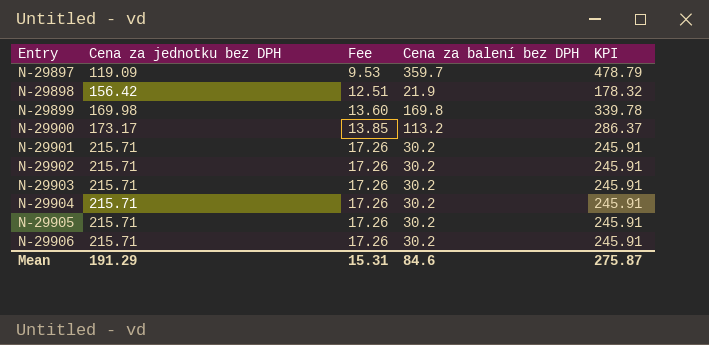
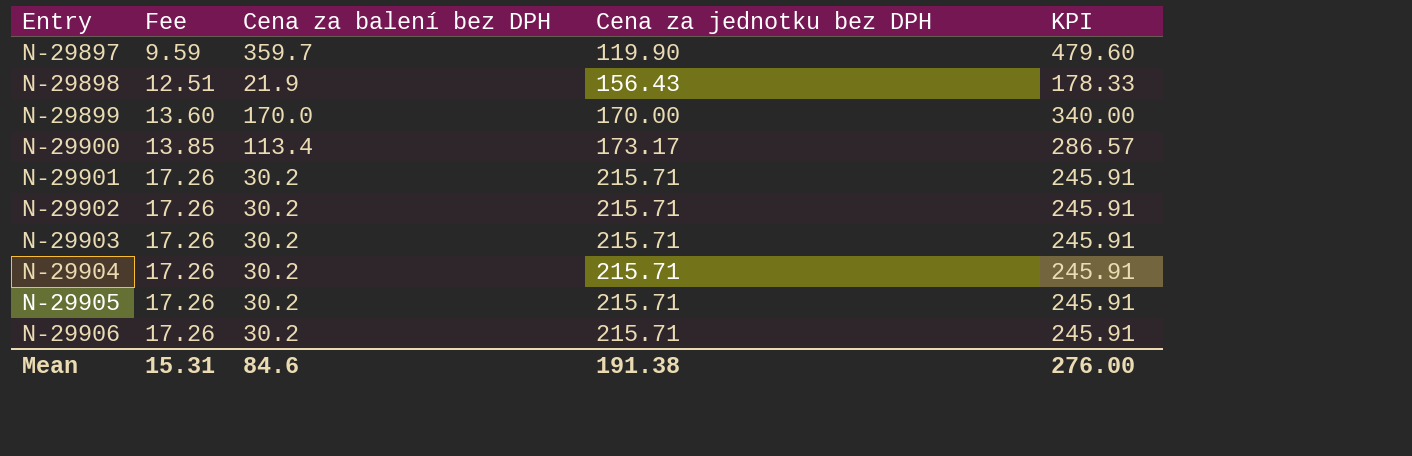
column Cena za jednotku bez DPH | position: 2 -> 4
N-29897 | Fee: 9.53 -> 9.59
N-29897 | Cena za jednotku bez DPH: 119.09 -> 119.90
N-29897 | KPI: 478.79 -> 479.60
N-29898 | Cena za jednotku bez DPH: 156.42 -> 156.43
N-29898 | KPI: 178.32 -> 178.33
N-29899 | Cena za balení bez DPH: 169.8 -> 170.0
N-29899 | Cena za jednotku bez DPH: 169.98 -> 170.00
N-29899 | KPI: 339.78 -> 340.00
N-29900 | Cena za balení bez DPH: 113.2 -> 113.4
N-29900 | KPI: 286.37 -> 286.57
Mean | Cena za jednotku bez DPH: 191.29 -> 191.38
Mean | KPI: 275.87 -> 276.00

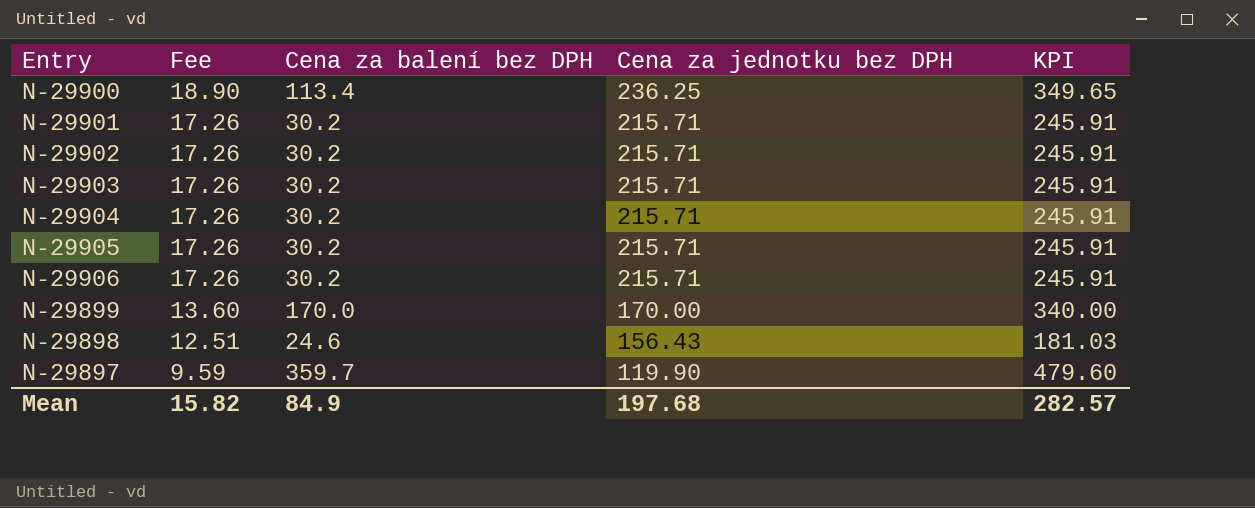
row order: Entry ascending -> Fee descending
N-29900 | Fee: 13.85 -> 18.90
N-29900 | Cena za jednotku bez DPH: 173.17 -> 236.25
N-29900 | KPI: 286.57 -> 349.65
N-29898 | Cena za balení bez DPH: 21.9 -> 24.6
N-29898 | KPI: 178.33 -> 181.03
Mean | Fee: 15.31 -> 15.82
Mean | Cena za balení bez DPH: 84.6 -> 84.9
Mean | Cena za jednotku bez DPH: 191.38 -> 197.68
Mean | KPI: 276.00 -> 282.57

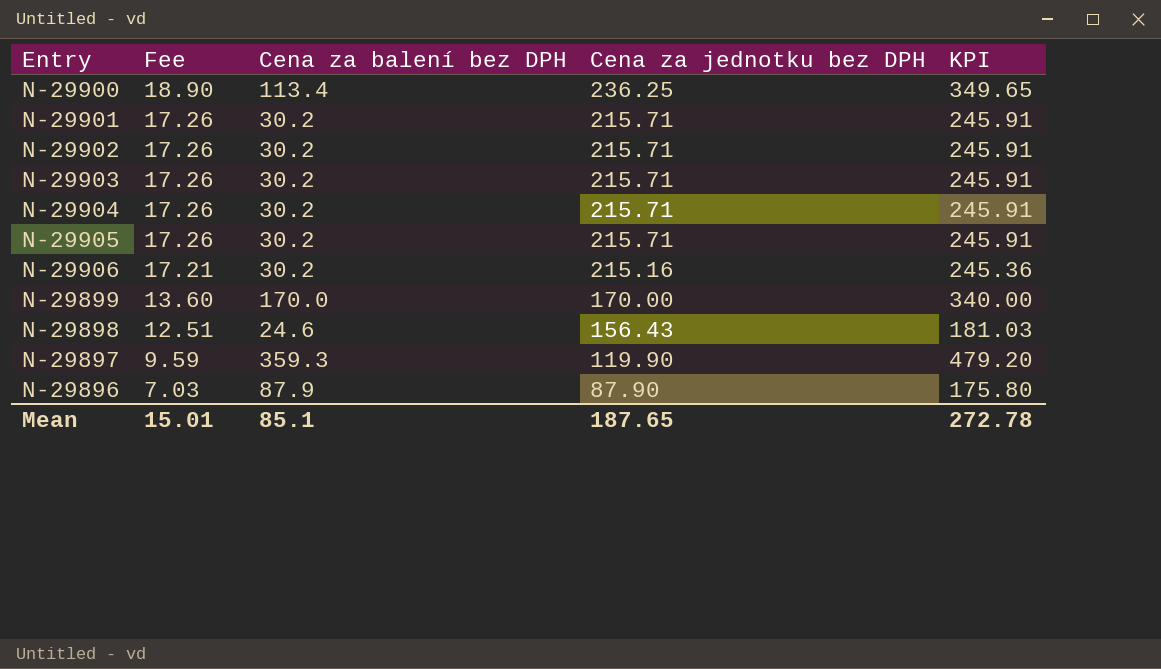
N-29906 | Fee: 17.26 -> 17.21
N-29906 | Cena za jednotku bez DPH: 215.71 -> 215.16
N-29906 | KPI: 245.91 -> 245.36
N-29897 | Cena za balení bez DPH: 359.7 -> 359.3
N-29897 | KPI: 479.60 -> 479.20
row N-29896: none -> 7.03 | 87.9 | 87.90 | 175.80
Mean | Fee: 15.82 -> 15.01
Mean | Cena za balení bez DPH: 84.9 -> 85.1
Mean | Cena za jednotku bez DPH: 197.68 -> 187.65
Mean | KPI: 282.57 -> 272.78

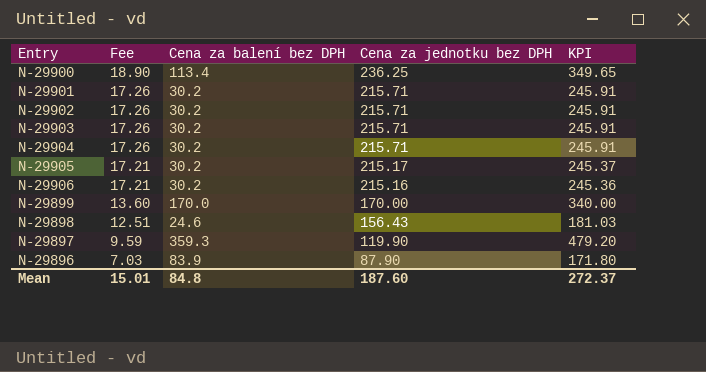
N-29905 | Fee: 17.26 -> 17.21
N-29905 | Cena za jednotku bez DPH: 215.71 -> 215.17
N-29905 | KPI: 245.91 -> 245.37
N-29896 | Cena za balení bez DPH: 87.9 -> 83.9
N-29896 | KPI: 175.80 -> 171.80
Mean | Cena za balení bez DPH: 85.1 -> 84.8
Mean | Cena za jednotku bez DPH: 187.65 -> 187.60
Mean | KPI: 272.78 -> 272.37

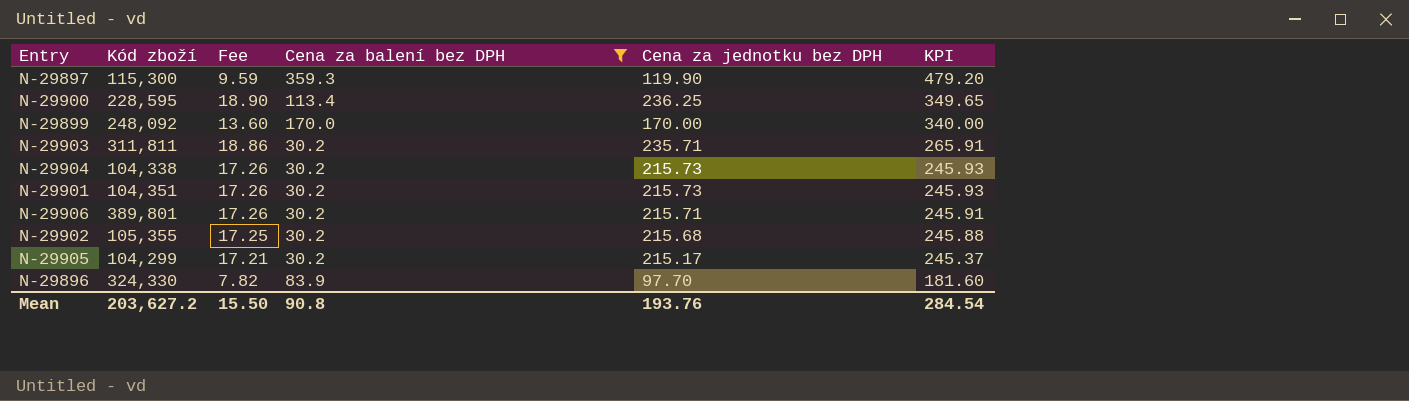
filter: none -> Cena za balení bez DPH != 24.6
row order: Fee descending -> KPI descending
column Kód zboží | position: none -> 2
N-29903 | Fee: 17.26 -> 18.86
N-29903 | Cena za jednotku bez DPH: 215.71 -> 235.71
N-29903 | KPI: 245.91 -> 265.91
N-29904 | Cena za jednotku bez DPH: 215.71 -> 215.73
N-29904 | KPI: 245.91 -> 245.93
N-29901 | Cena za jednotku bez DPH: 215.71 -> 215.73
N-29901 | KPI: 245.91 -> 245.93
N-29906 | Fee: 17.21 -> 17.26
N-29906 | Cena za jednotku bez DPH: 215.16 -> 215.71
N-29906 | KPI: 245.36 -> 245.91
N-29902 | Fee: 17.26 -> 17.25
N-29902 | Cena za jednotku bez DPH: 215.71 -> 215.68
N-29902 | KPI: 245.91 -> 245.88
N-29896 | Fee: 7.03 -> 7.82
N-29896 | Cena za jednotku bez DPH: 87.90 -> 97.70
N-29896 | KPI: 171.80 -> 181.60
Mean | Fee: 15.01 -> 15.50
Mean | Cena za balení bez DPH: 84.8 -> 90.8
Mean | Cena za jednotku bez DPH: 187.60 -> 193.76
Mean | KPI: 272.37 -> 284.54

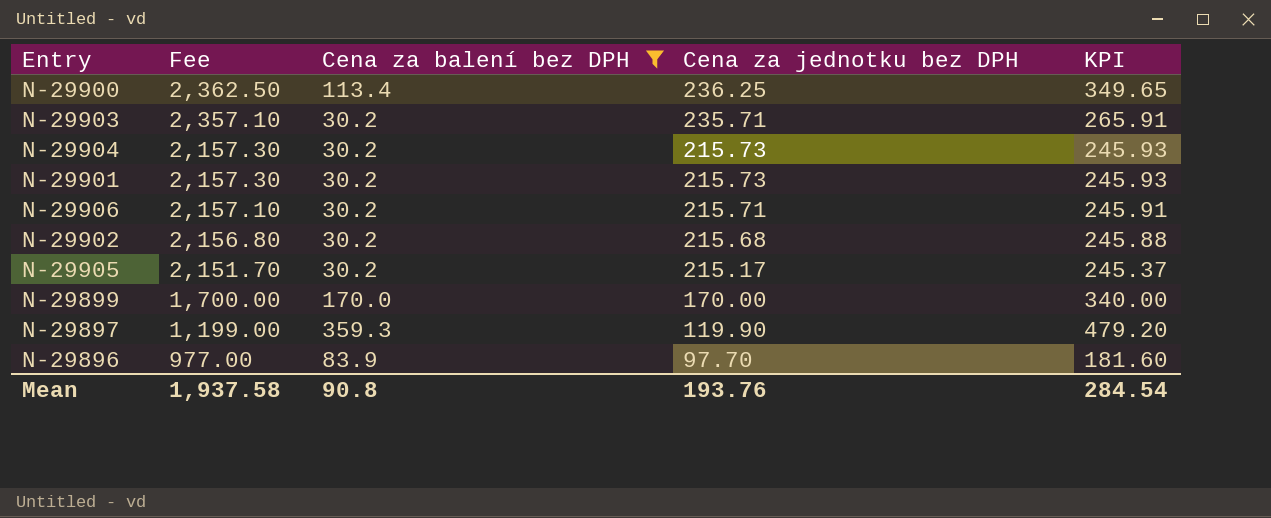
row order: KPI descending -> Fee descending
column Kód zboží | position: 2 -> none
column Fee | formula: [Cena za jednotku bez DPH] * 0.08 -> [Cena za jednotku bez DPH] * 10
Mean | Fee: 15.50 -> 1,937.58

